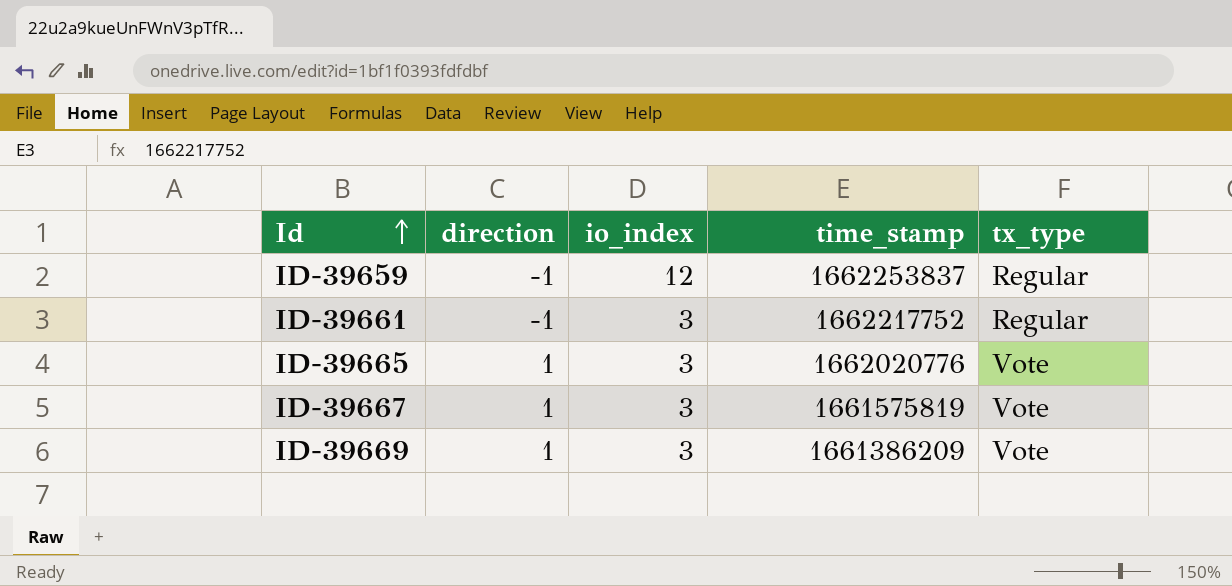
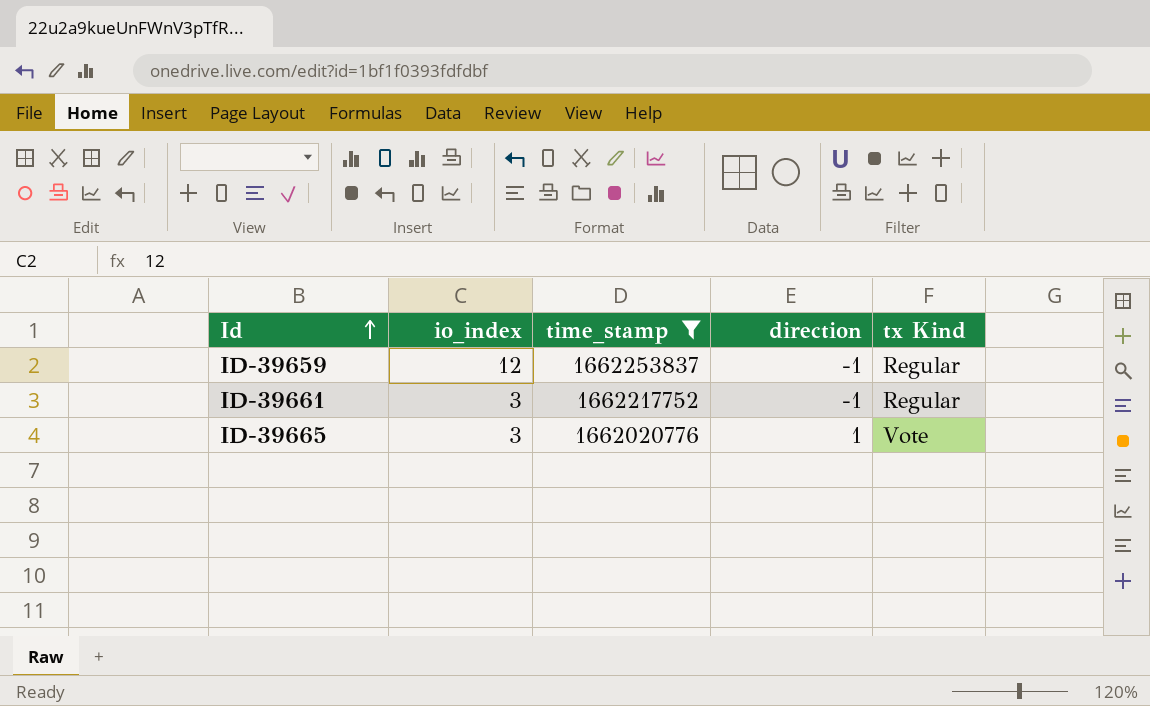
filter: none -> time_stamp >= 1662020776
column direction | position: 2 -> 4
column name: tx_type -> tx Kind

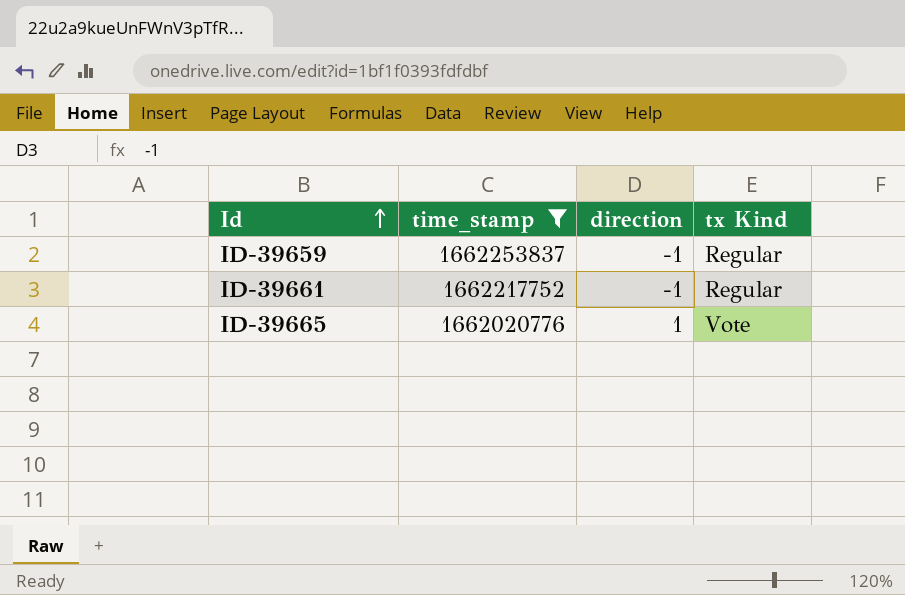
column io_index | position: 2 -> none

